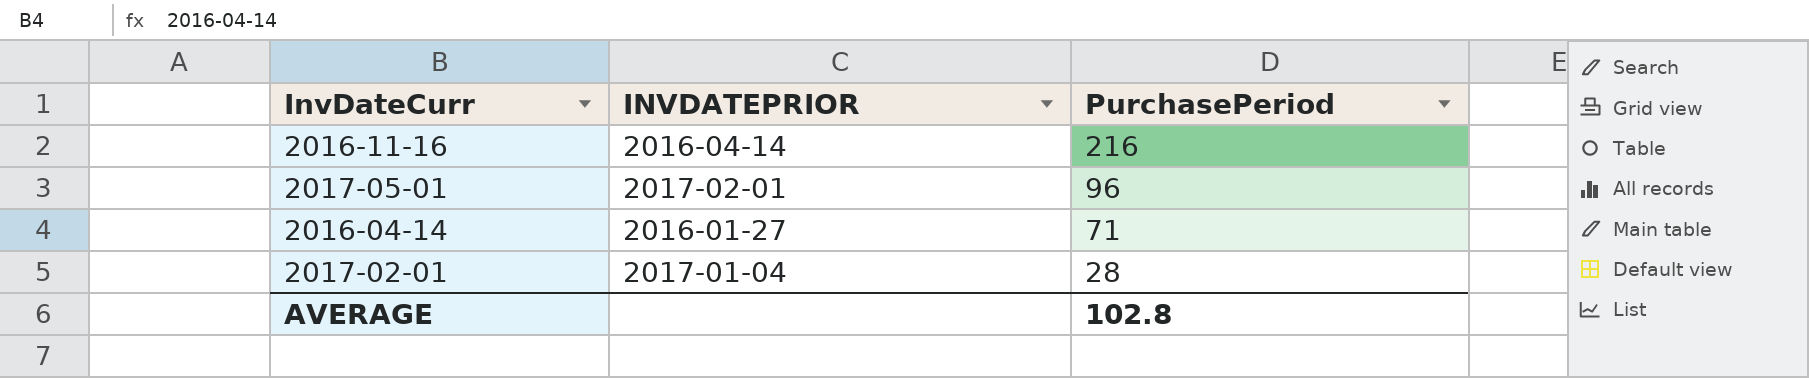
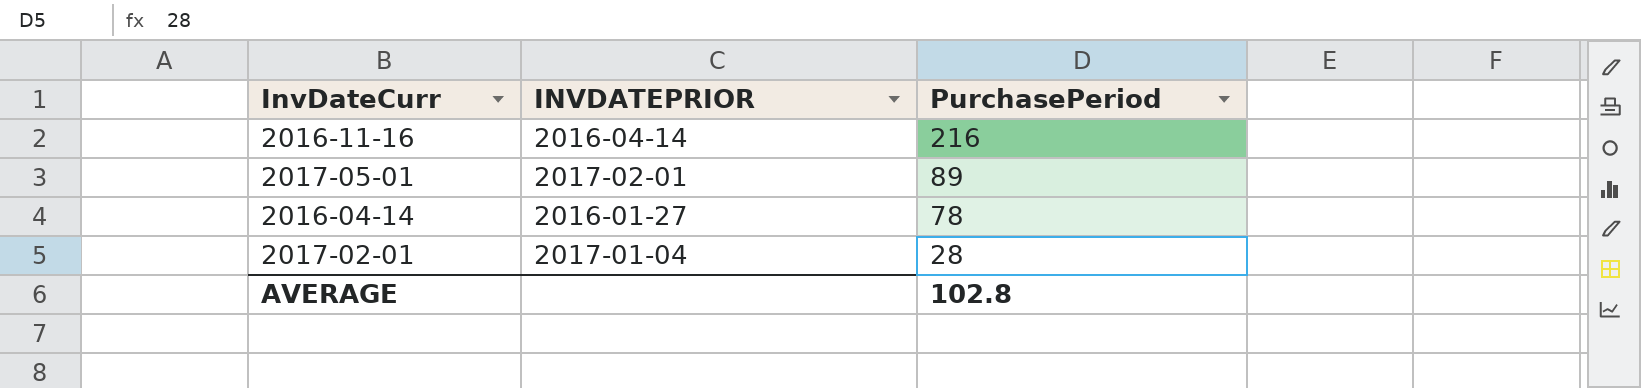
2017-05-01 | PurchasePeriod: 96 -> 89
2016-04-14 | PurchasePeriod: 71 -> 78

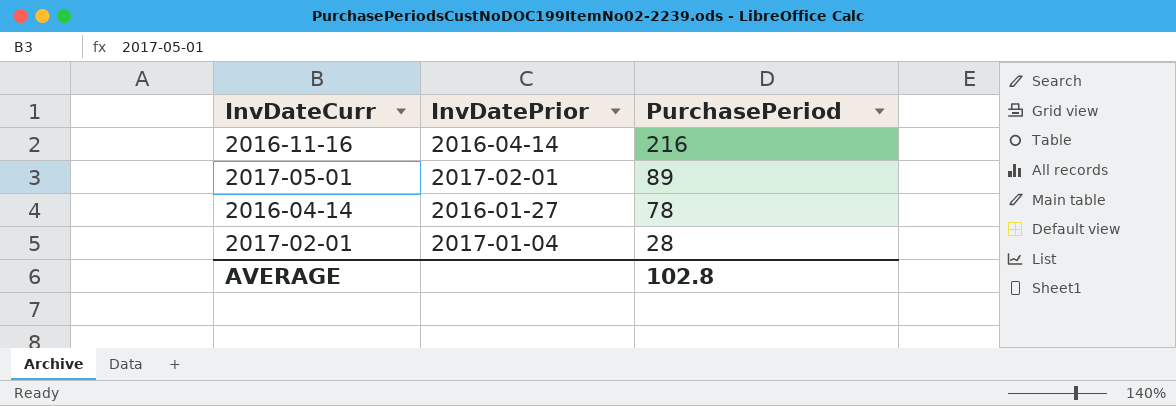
column name: INVDATEPRIOR -> InvDatePrior

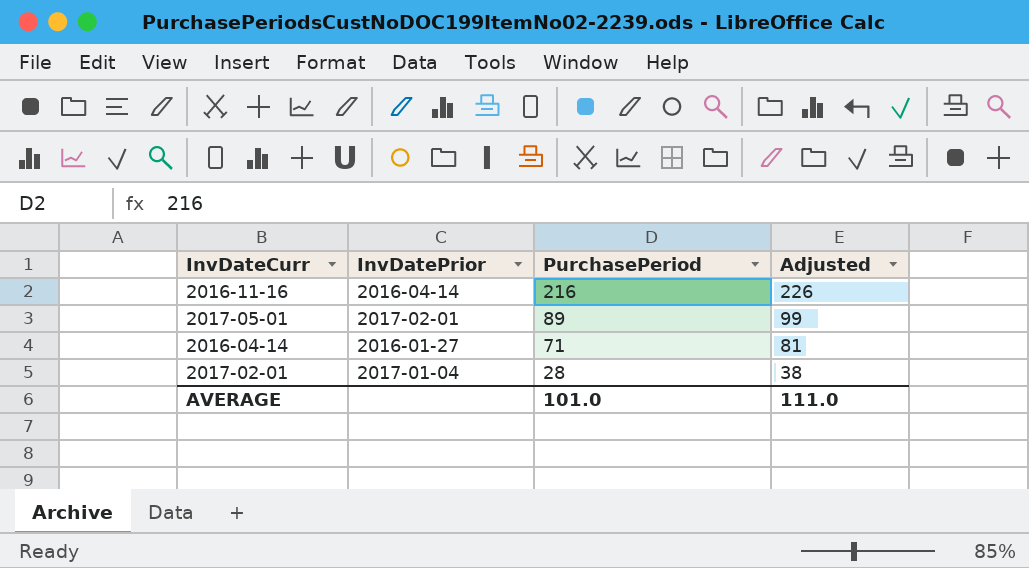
column Adjusted | formula: none -> [PurchasePeriod] + 10
2016-04-14 | PurchasePeriod: 78 -> 71
AVERAGE | PurchasePeriod: 102.8 -> 101.0

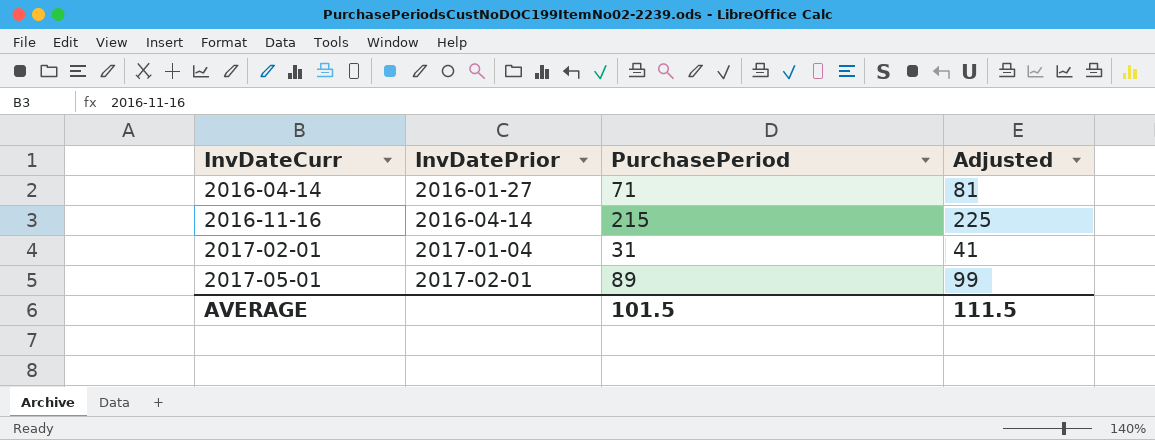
row order: PurchasePeriod descending -> InvDateCurr ascending
2016-11-16 | PurchasePeriod: 216 -> 215
2016-11-16 | Adjusted: 226 -> 225
2017-02-01 | PurchasePeriod: 28 -> 31
2017-02-01 | Adjusted: 38 -> 41
AVERAGE | PurchasePeriod: 101.0 -> 101.5
AVERAGE | Adjusted: 111.0 -> 111.5

